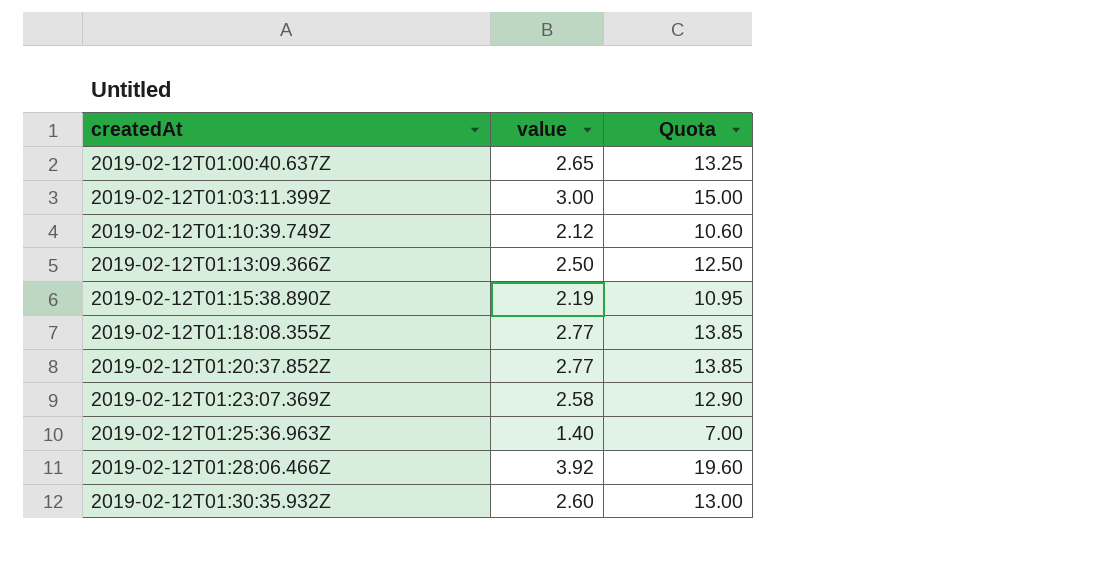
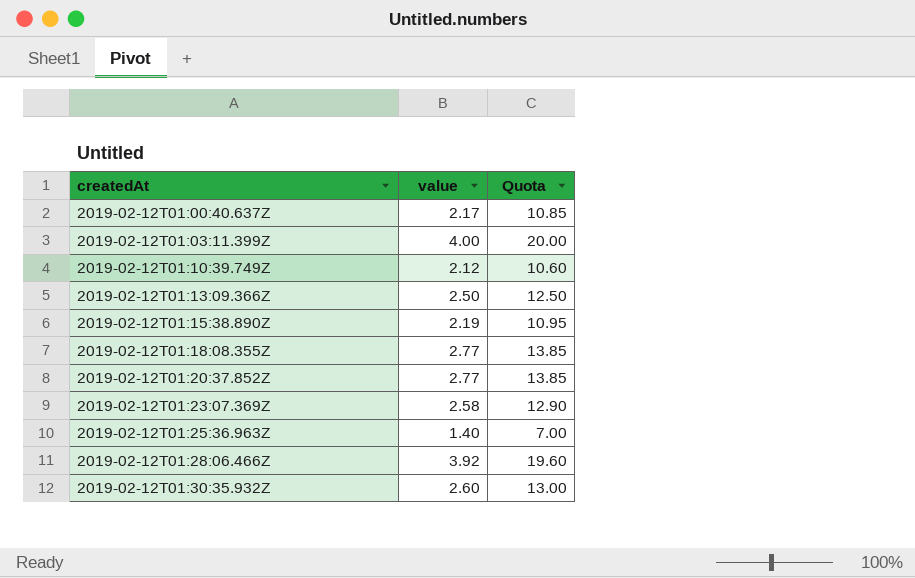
2019-02-12T01:00:40.637Z | value: 2.65 -> 2.17
2019-02-12T01:00:40.637Z | Quota: 13.25 -> 10.85
2019-02-12T01:03:11.399Z | value: 3.00 -> 4.00
2019-02-12T01:03:11.399Z | Quota: 15.00 -> 20.00

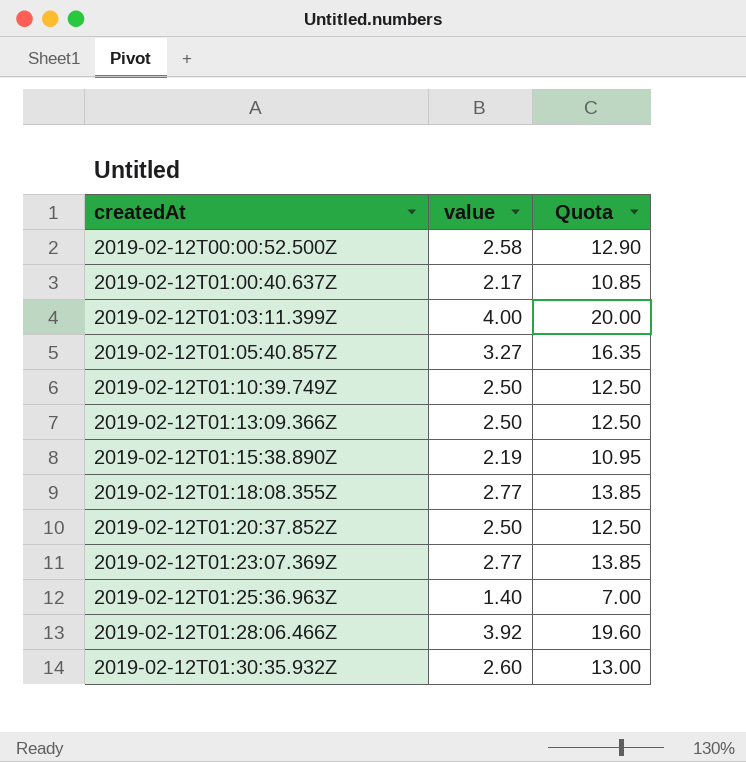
row 2019-02-12T00:00:52.500Z: none -> 2.58 | 12.90
row 2019-02-12T01:05:40.857Z: none -> 3.27 | 16.35
2019-02-12T01:10:39.749Z | value: 2.12 -> 2.50
2019-02-12T01:10:39.749Z | Quota: 10.60 -> 12.50
2019-02-12T01:20:37.852Z | value: 2.77 -> 2.50
2019-02-12T01:20:37.852Z | Quota: 13.85 -> 12.50
2019-02-12T01:23:07.369Z | value: 2.58 -> 2.77
2019-02-12T01:23:07.369Z | Quota: 12.90 -> 13.85

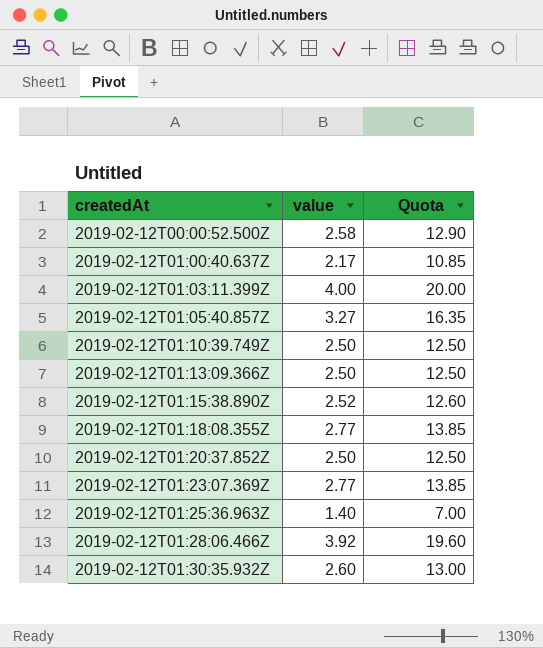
2019-02-12T01:15:38.890Z | value: 2.19 -> 2.52
2019-02-12T01:15:38.890Z | Quota: 10.95 -> 12.60

